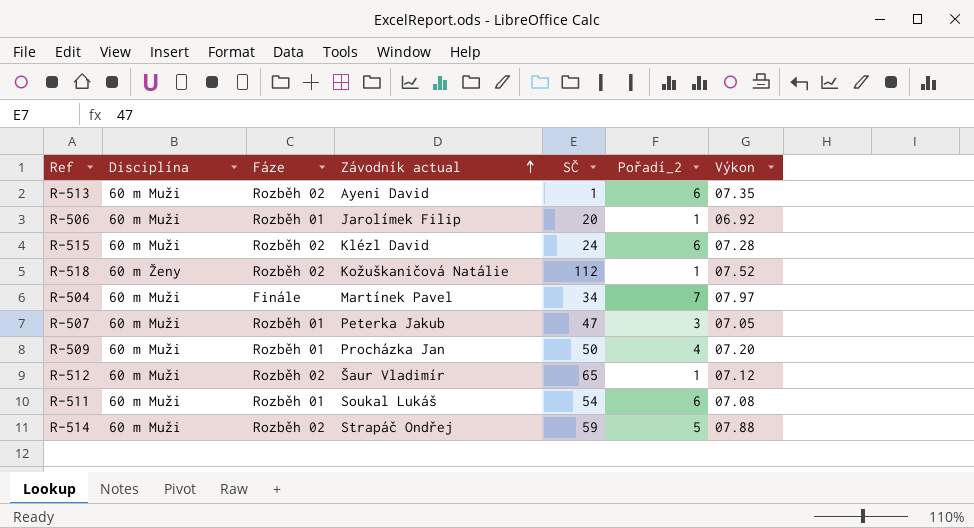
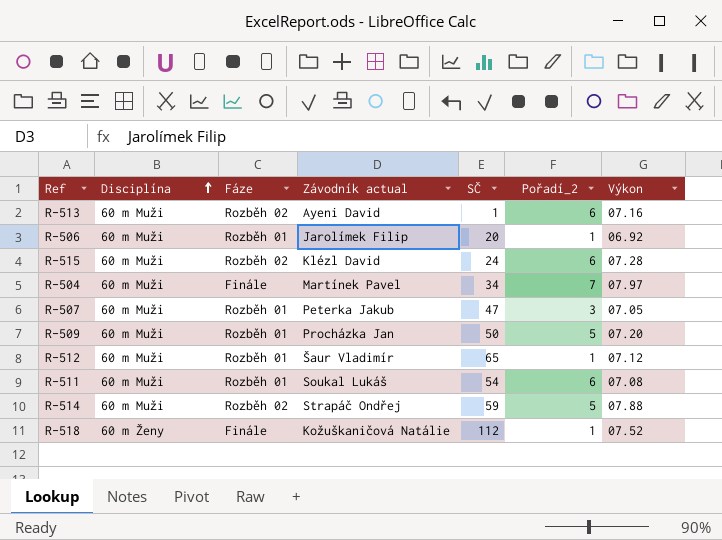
row order: Závodník actual ascending -> Disciplína ascending
R-513 | Výkon: 07.35 -> 07.16
R-509 | Pořadí_2: 4 -> 5
R-512 | Fáze: Rozběh 02 -> Rozběh 01
R-518 | Fáze: Rozběh 02 -> Finále

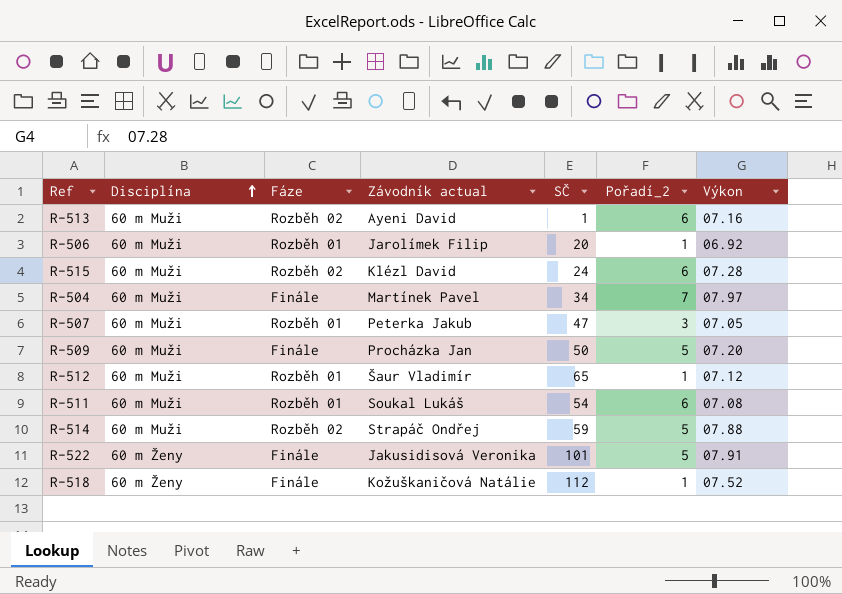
R-509 | Fáze: Rozběh 01 -> Finále
row R-522: none -> 60 m Ženy | Finále | Jakusidisová Veronika | 101 | 5 | 07.91

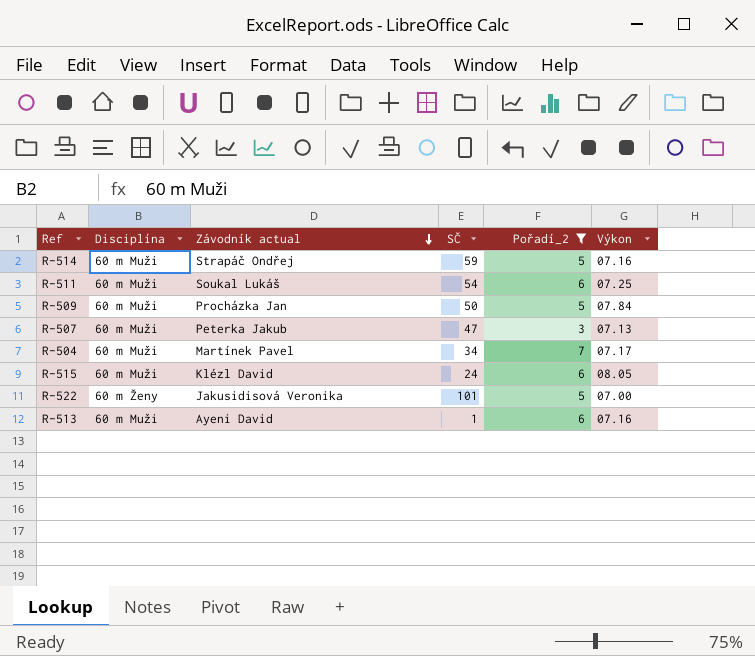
filter: none -> Pořadí_2 != 1
row order: Disciplína ascending -> Závodník actual descending
column Fáze | position: 3 -> none
R-514 | Výkon: 07.88 -> 07.16
R-511 | Výkon: 07.08 -> 07.25
R-509 | Výkon: 07.20 -> 07.84
R-507 | Výkon: 07.05 -> 07.13
R-504 | Výkon: 07.97 -> 07.17
R-515 | Výkon: 07.28 -> 08.05
R-522 | Výkon: 07.91 -> 07.00

